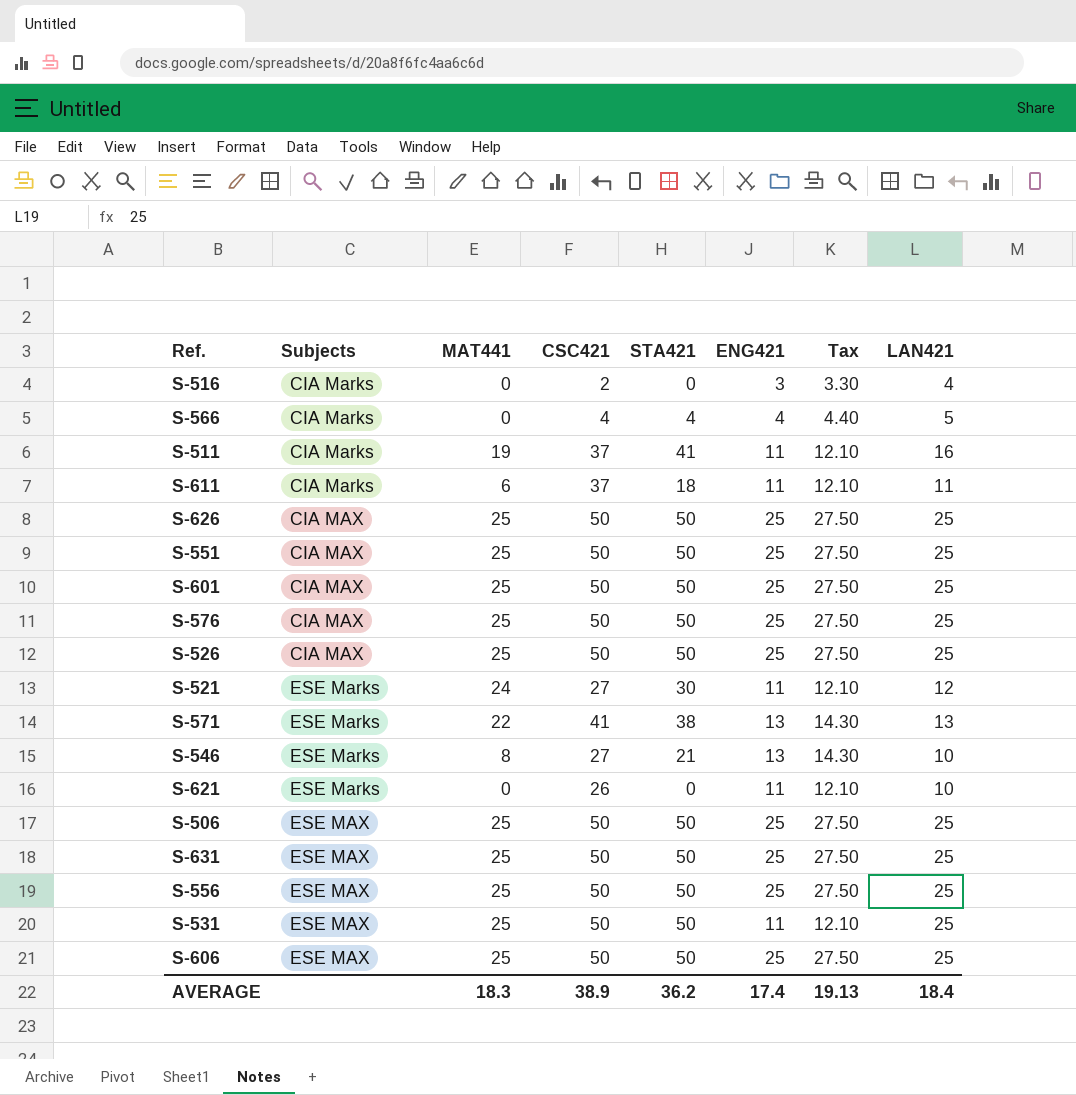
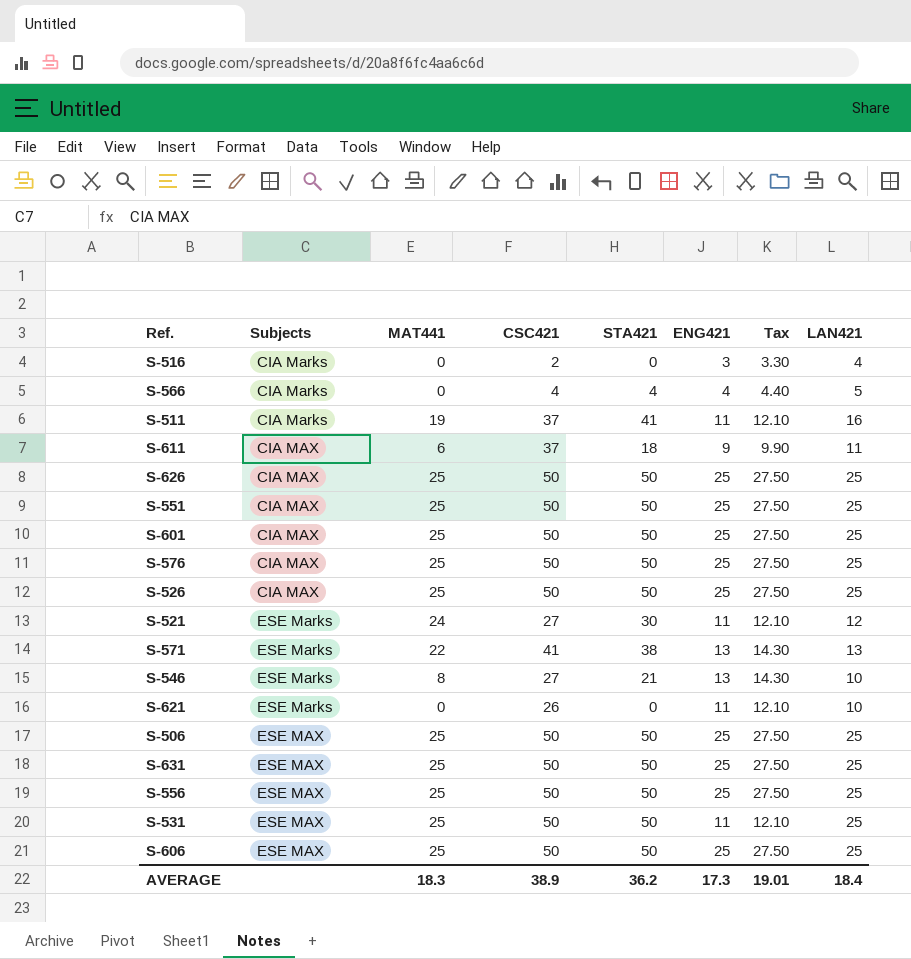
S-611 | Subjects: CIA Marks -> CIA MAX
S-611 | ENG421: 11 -> 9
S-611 | Tax: 12.10 -> 9.90
AVERAGE | ENG421: 17.4 -> 17.3
AVERAGE | Tax: 19.13 -> 19.01

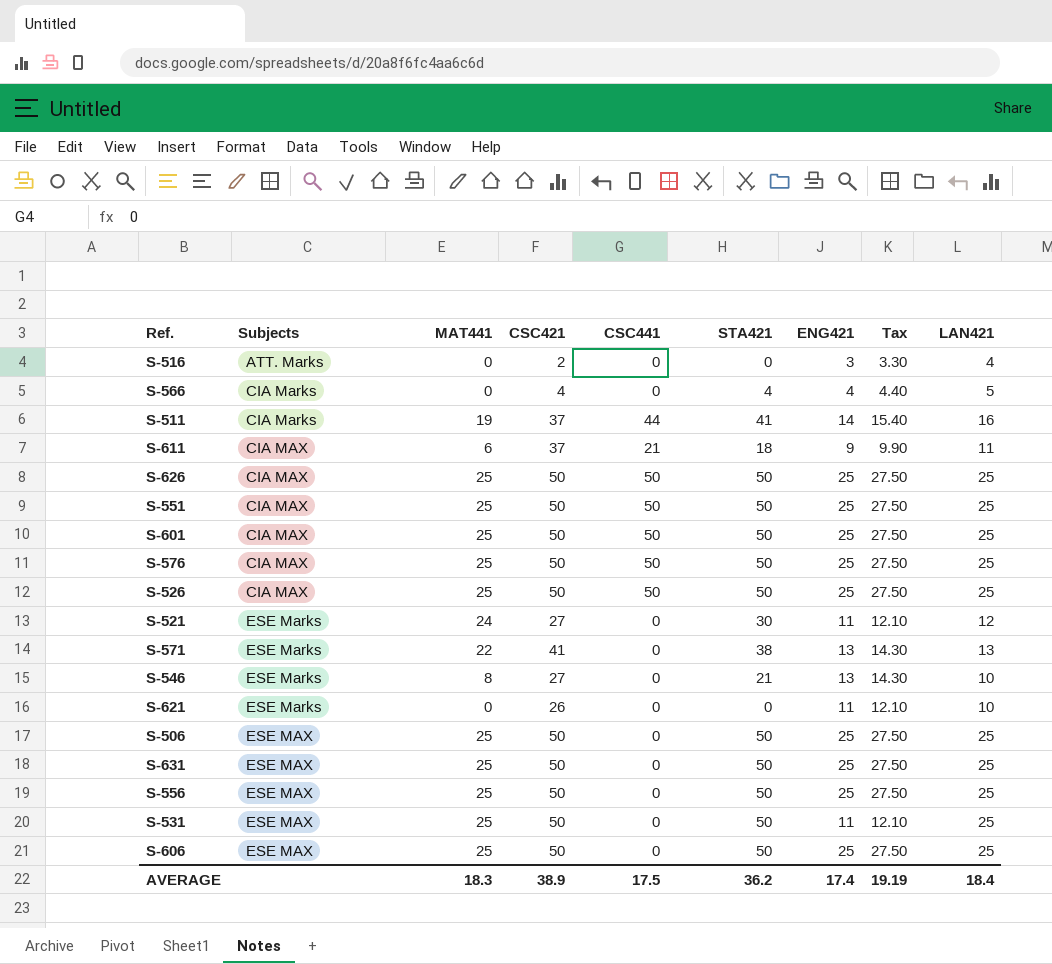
column CSC441 | position: none -> 5
S-516 | Subjects: CIA Marks -> ATT. Marks
S-511 | ENG421: 11 -> 14
S-511 | Tax: 12.10 -> 15.40
AVERAGE | ENG421: 17.3 -> 17.4
AVERAGE | Tax: 19.01 -> 19.19

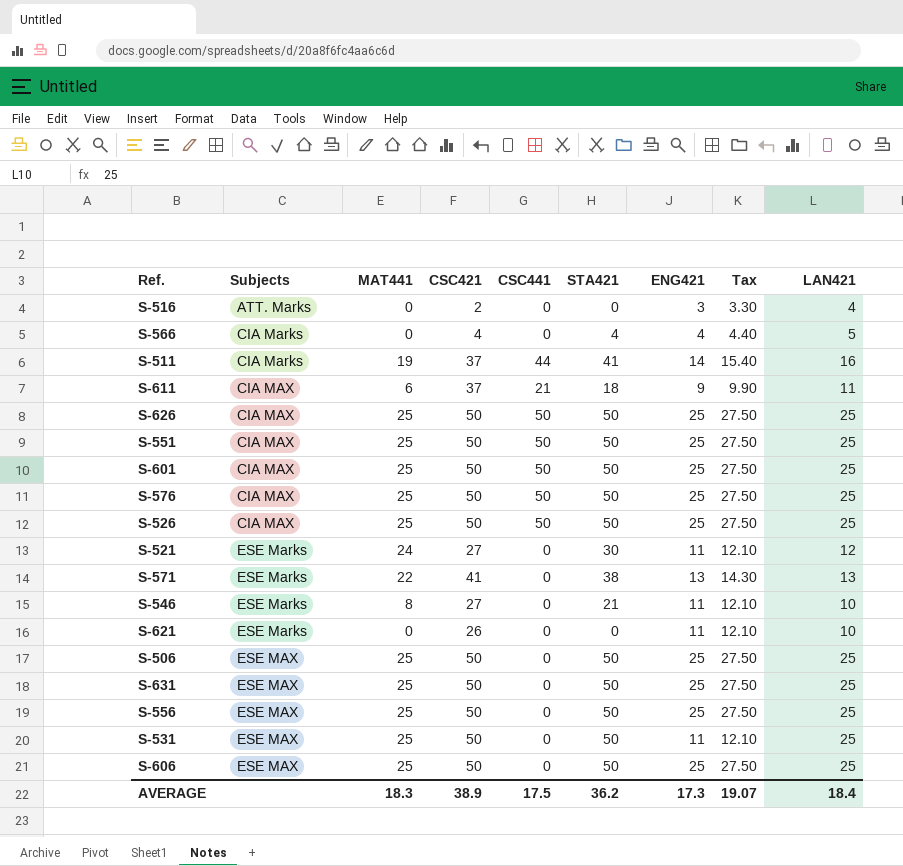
S-546 | ENG421: 13 -> 11
S-546 | Tax: 14.30 -> 12.10
AVERAGE | ENG421: 17.4 -> 17.3
AVERAGE | Tax: 19.19 -> 19.07

